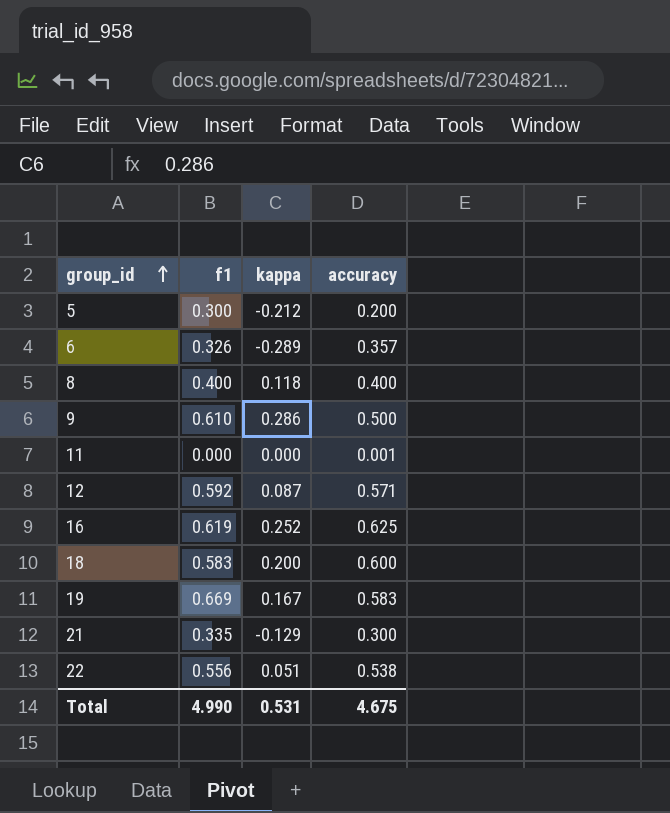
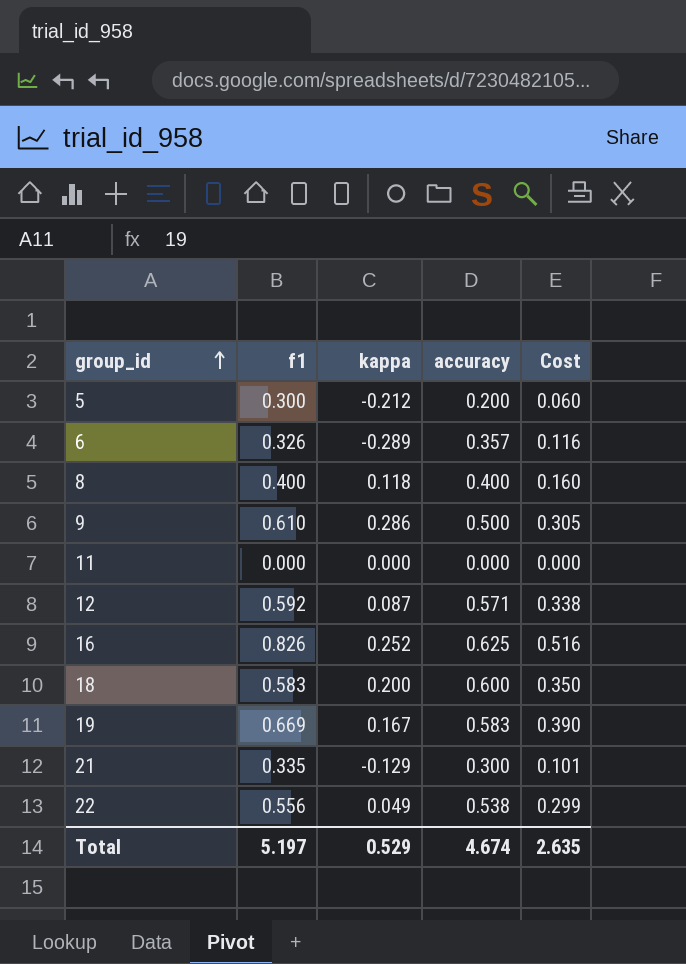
column Cost | formula: none -> [f1] * [accuracy]
11 | accuracy: 0.001 -> 0.000
16 | f1: 0.619 -> 0.826
22 | kappa: 0.051 -> 0.049
Total | f1: 4.990 -> 5.197
Total | kappa: 0.531 -> 0.529
Total | accuracy: 4.675 -> 4.674

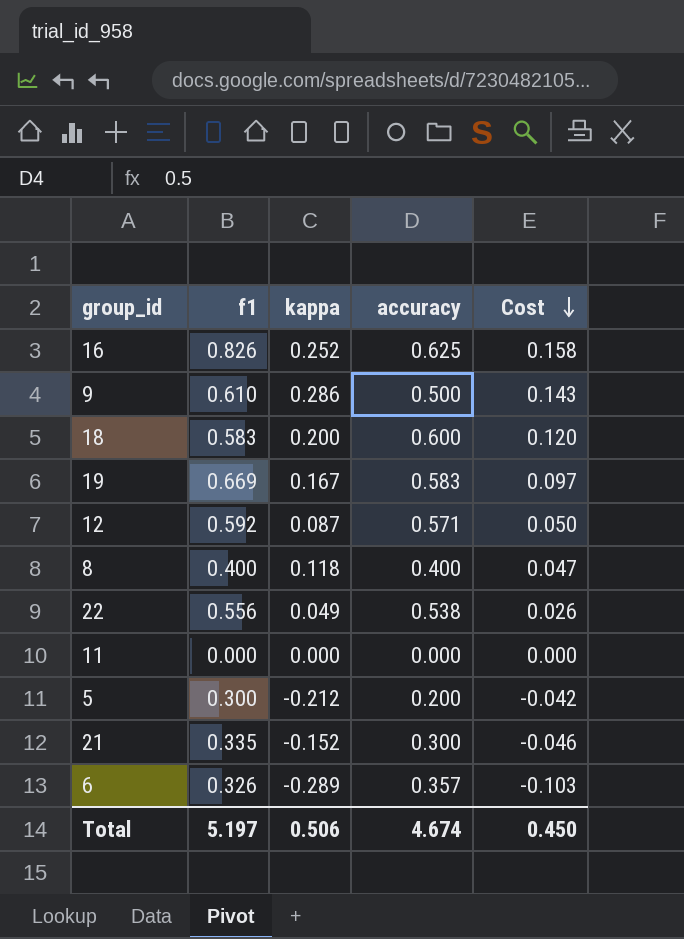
row order: group_id ascending -> Cost descending
column Cost | formula: [f1] * [accuracy] -> [kappa] * [accuracy]
21 | kappa: -0.129 -> -0.152
Total | kappa: 0.529 -> 0.506
Total | Cost: 2.635 -> 0.450

